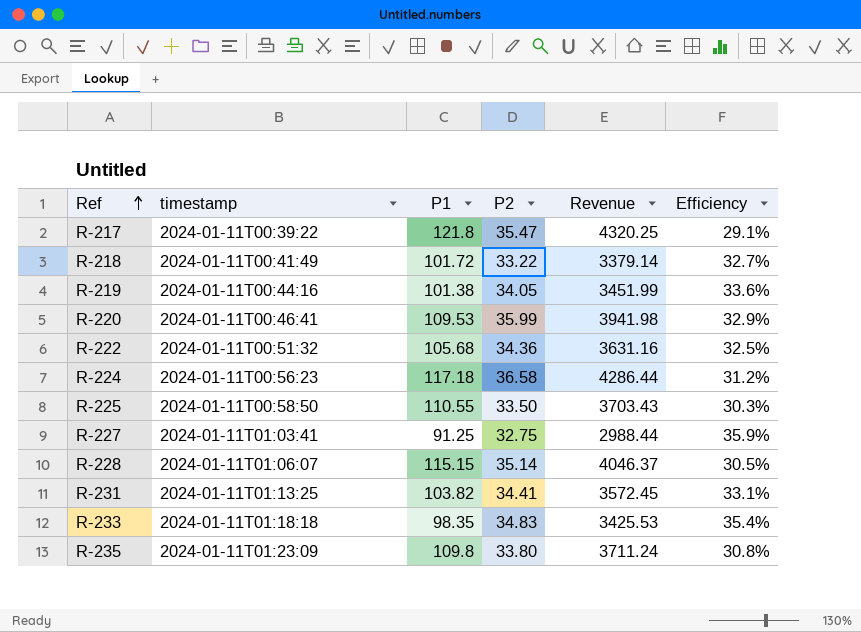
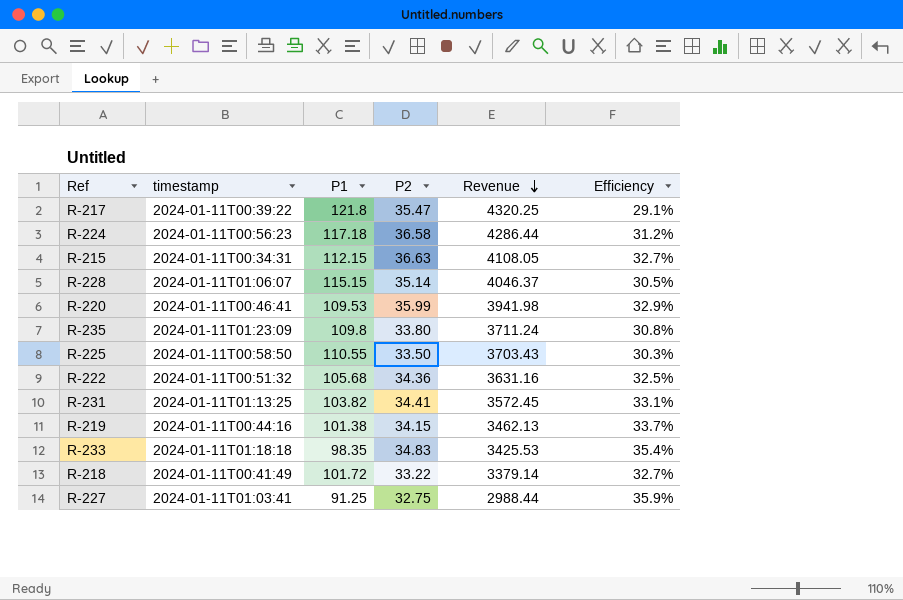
row order: Ref ascending -> Revenue descending
row R-215: none -> 2024-01-11T00:34:31 | 112.15 | 36.63 | 4108.05 | 32.7%
R-219 | P2: 34.05 -> 34.15
R-219 | Revenue: 3451.99 -> 3462.13
R-219 | Efficiency: 33.6% -> 33.7%

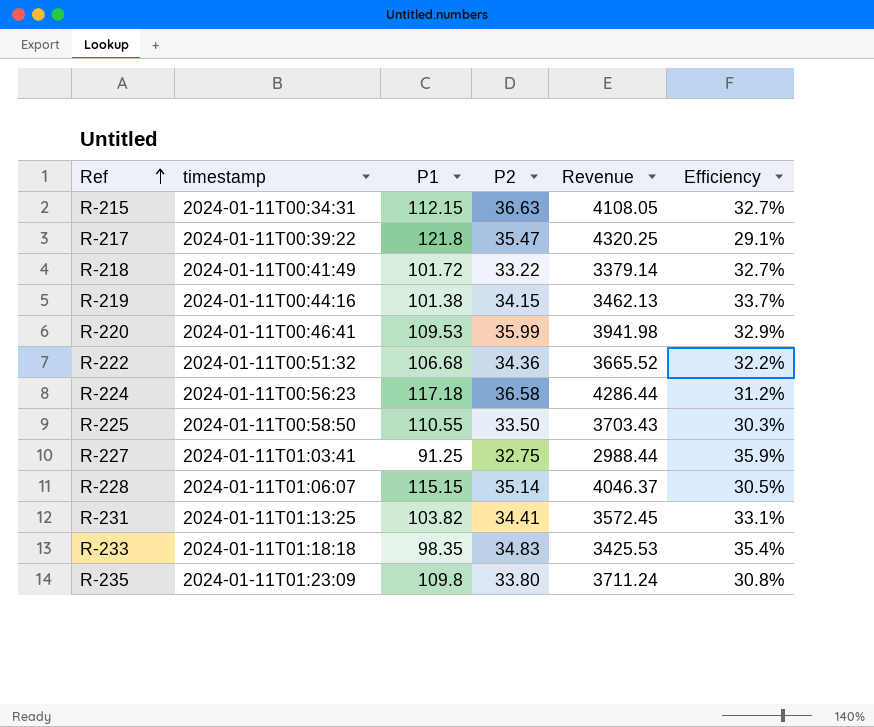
row order: Revenue descending -> Ref ascending
R-222 | P1: 105.68 -> 106.68
R-222 | Revenue: 3631.16 -> 3665.52
R-222 | Efficiency: 32.5% -> 32.2%

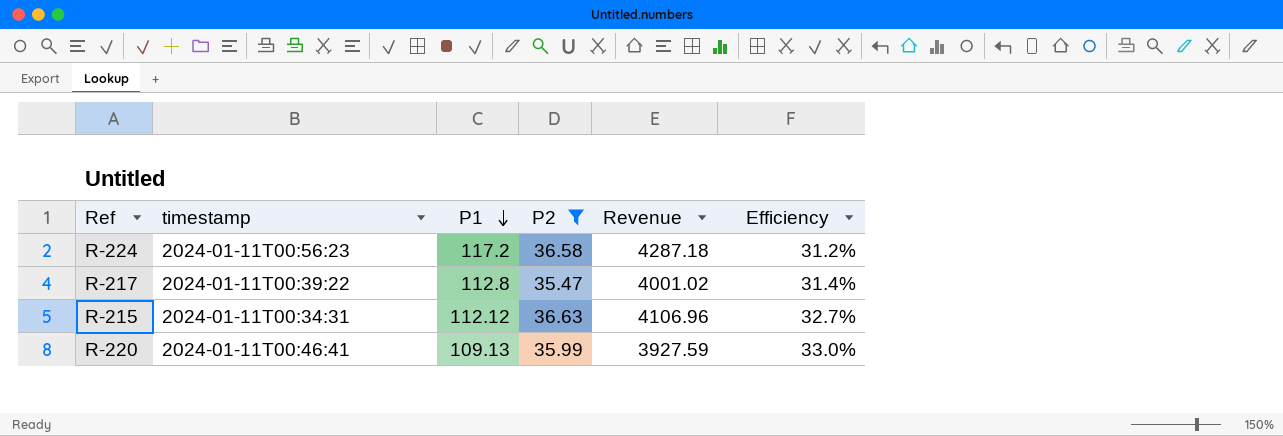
filter: none -> P2 >= 35.47
row order: Ref ascending -> P1 descending
R-224 | P1: 117.18 -> 117.2
R-224 | Revenue: 4286.44 -> 4287.18
R-217 | P1: 121.8 -> 112.8
R-217 | Revenue: 4320.25 -> 4001.02
R-217 | Efficiency: 29.1% -> 31.4%
R-215 | P1: 112.15 -> 112.12
R-215 | Revenue: 4108.05 -> 4106.96
R-220 | P1: 109.53 -> 109.13
R-220 | Revenue: 3941.98 -> 3927.59
R-220 | Efficiency: 32.9% -> 33.0%

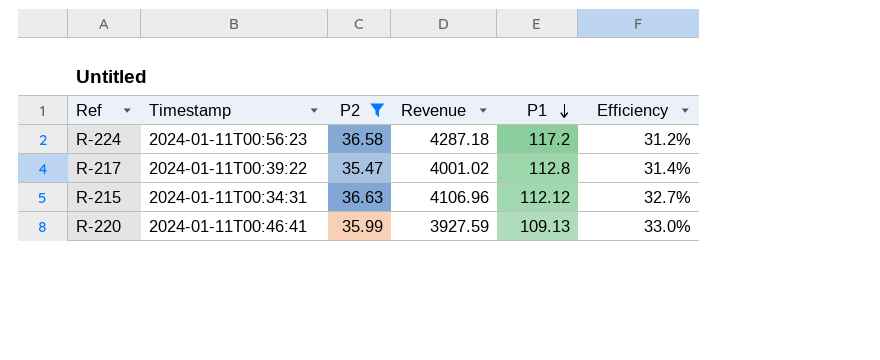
column name: timestamp -> Timestamp
column P1 | position: 3 -> 5

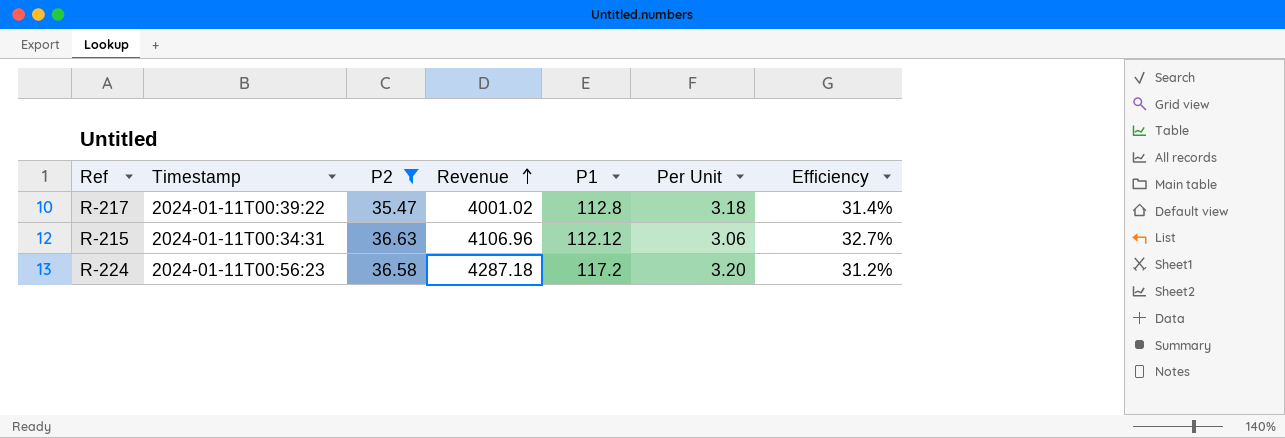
row order: P1 descending -> Revenue ascending
column Per Unit | formula: none -> [P1] / [P2]
row R-220: 2024-01-11T00:46:41 | 35.99 | 3927.59 | 109.13 | 33.0% -> none

